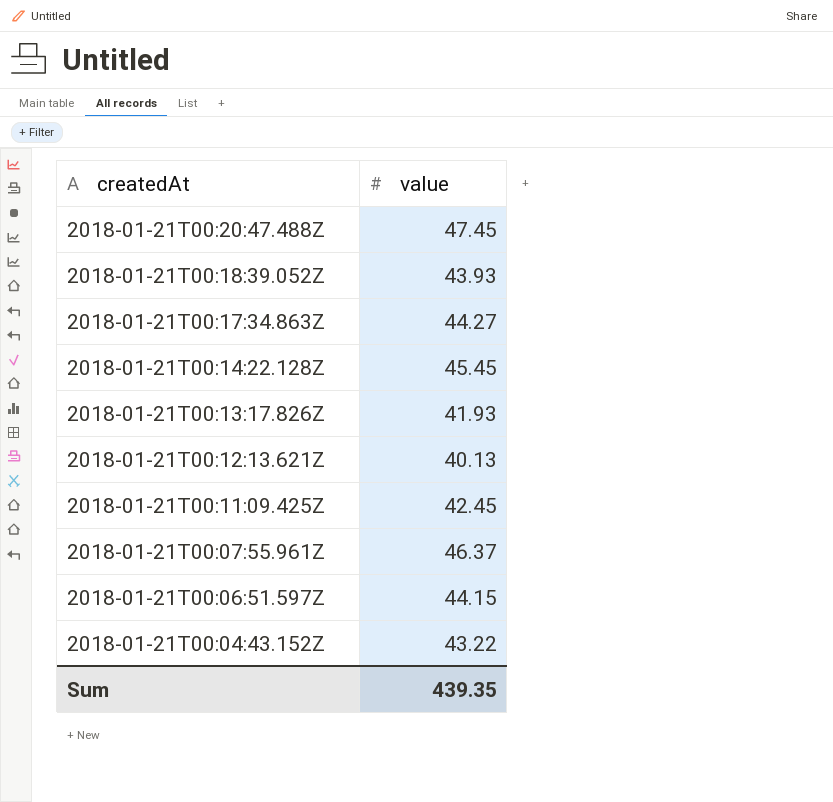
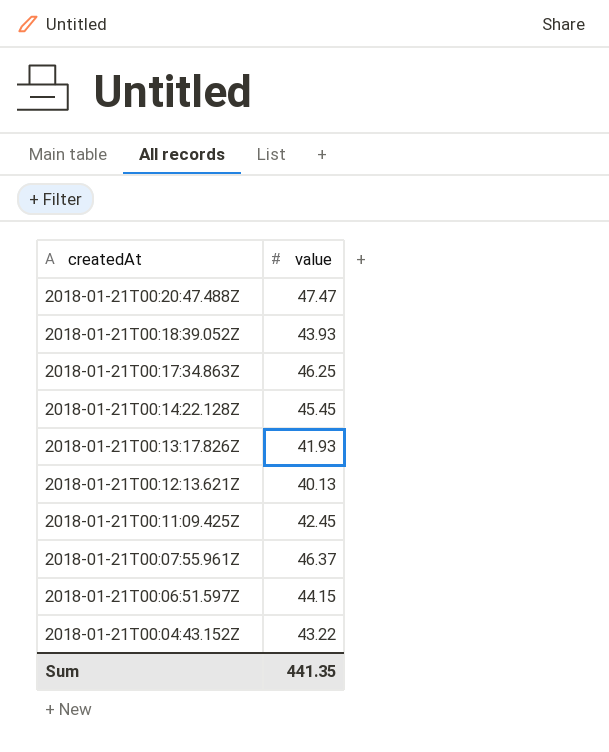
2018-01-21T00:20:47.488Z | value: 47.45 -> 47.47
2018-01-21T00:17:34.863Z | value: 44.27 -> 46.25
Sum | value: 439.35 -> 441.35

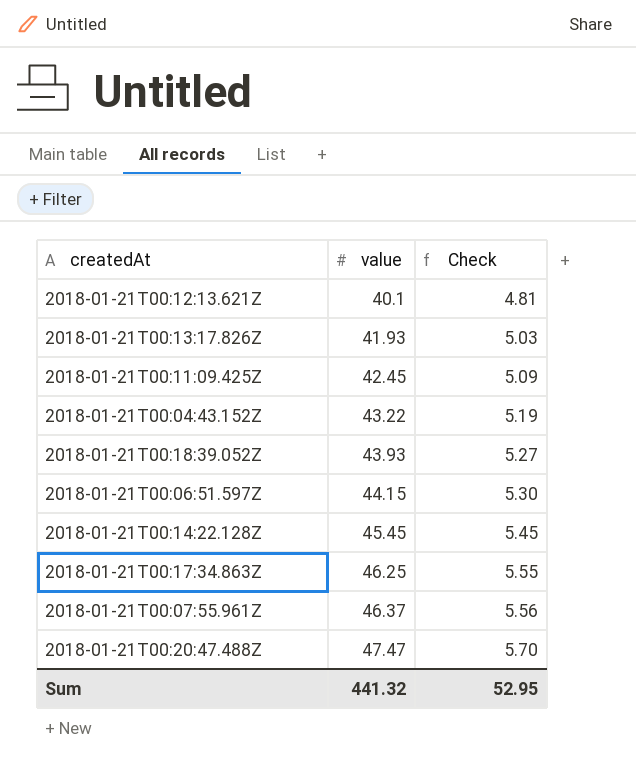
row order: createdAt descending -> value ascending
column Check | formula: none -> [value] * 0.12
2018-01-21T00:12:13.621Z | value: 40.13 -> 40.1
Sum | value: 441.35 -> 441.32

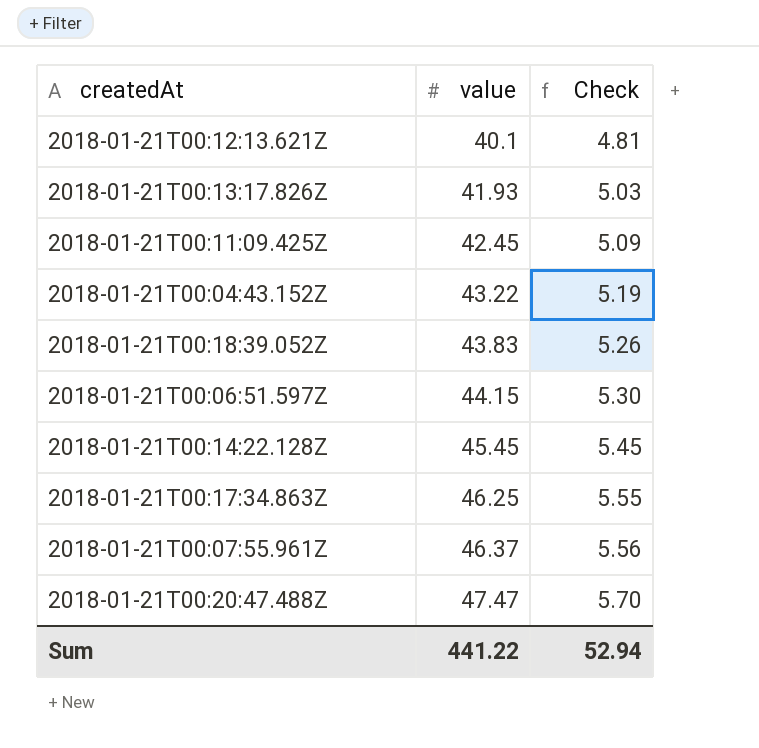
2018-01-21T00:18:39.052Z | value: 43.93 -> 43.83
2018-01-21T00:18:39.052Z | Check: 5.27 -> 5.26
Sum | value: 441.32 -> 441.22
Sum | Check: 52.95 -> 52.94

